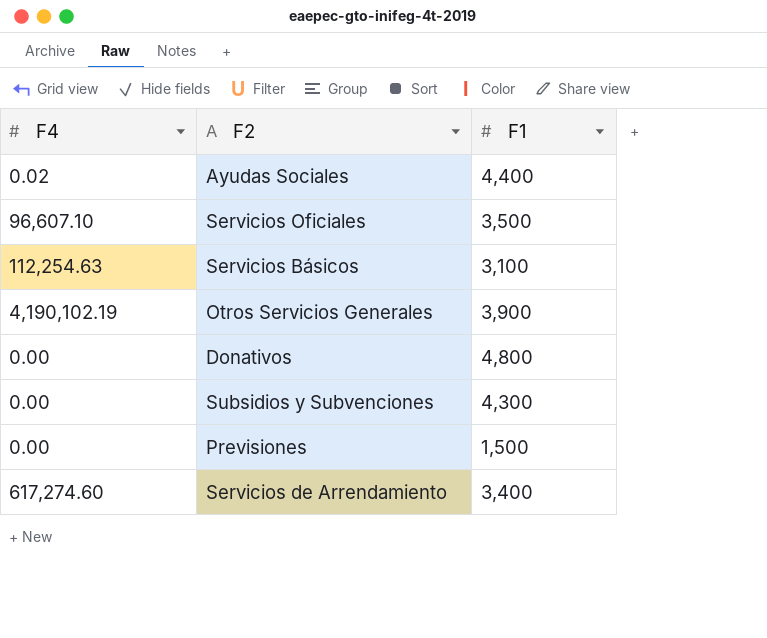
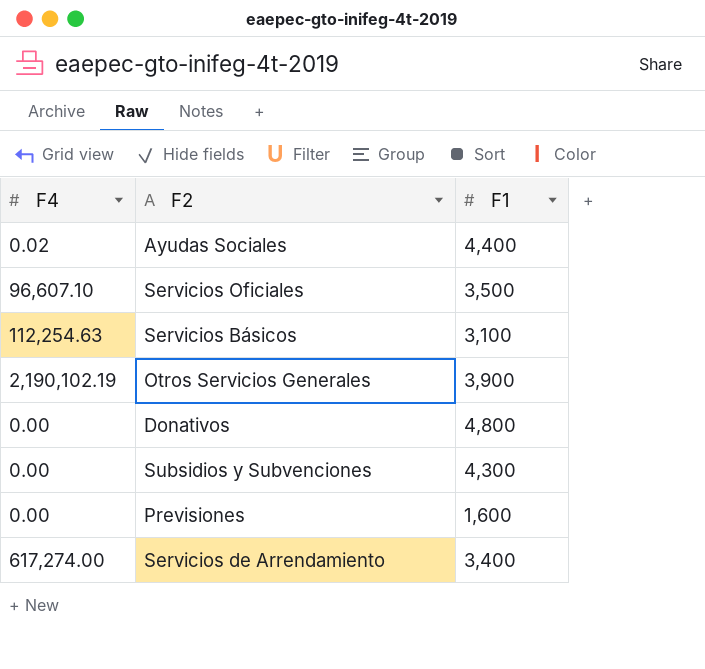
Otros Servicios Generales | F4: 4,190,102.19 -> 2,190,102.19
Previsiones | F1: 1,500 -> 1,600
Servicios de Arrendamiento | F4: 617,274.60 -> 617,274.00

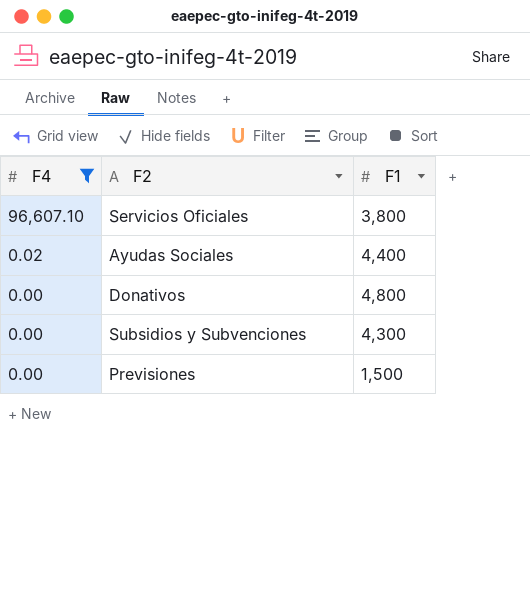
filter: none -> F4 <= 96,607.10
row order: none -> F4 descending
Servicios Oficiales | F1: 3,500 -> 3,800
Previsiones | F1: 1,600 -> 1,500

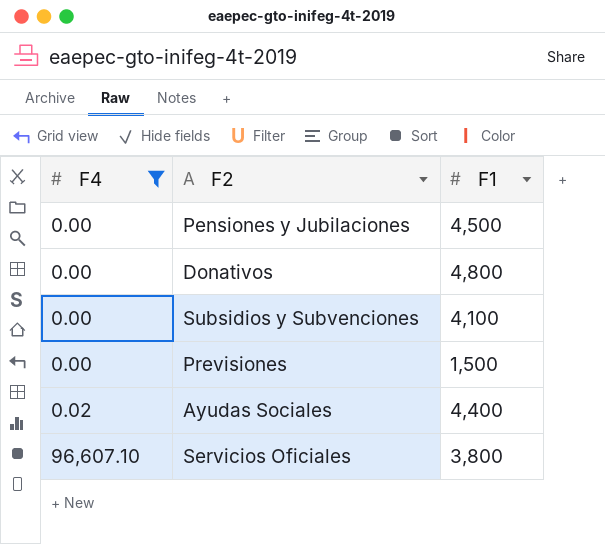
row order: F4 descending -> F4 ascending
row Pensiones y Jubilaciones: none -> 0.00 | 4,500
Subsidios y Subvenciones | F1: 4,300 -> 4,100

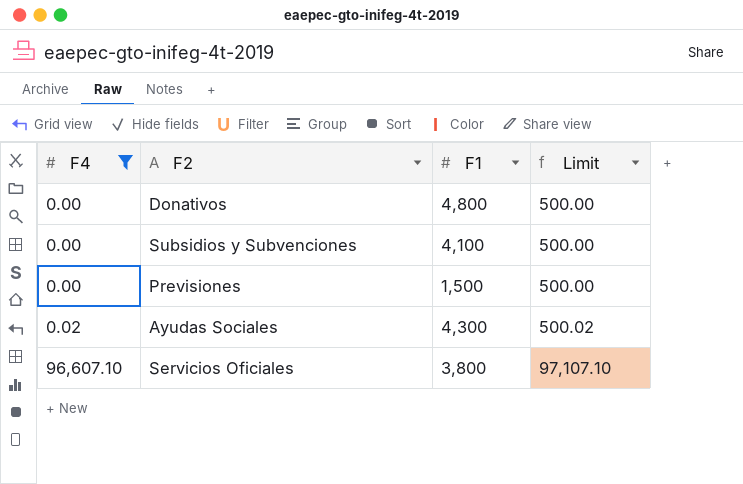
column Limit | formula: none -> [F4] + 500
row Pensiones y Jubilaciones: 0.00 | 4,500 -> none
Ayudas Sociales | F1: 4,400 -> 4,300

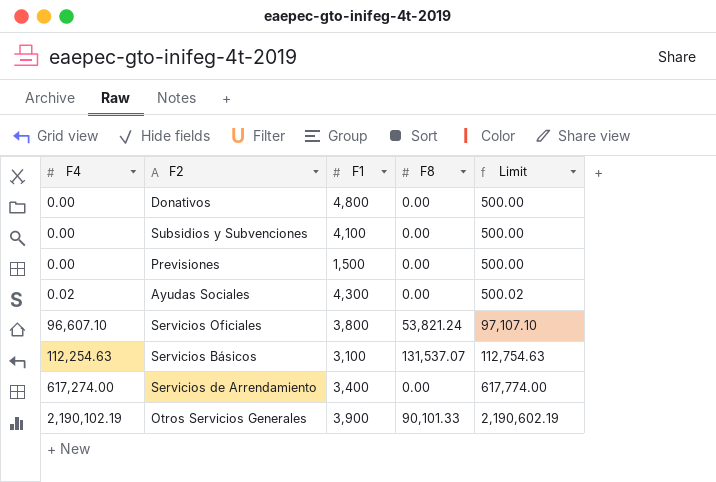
filter: F4 <= 96,607.10 -> none
column F8 | position: none -> 4

